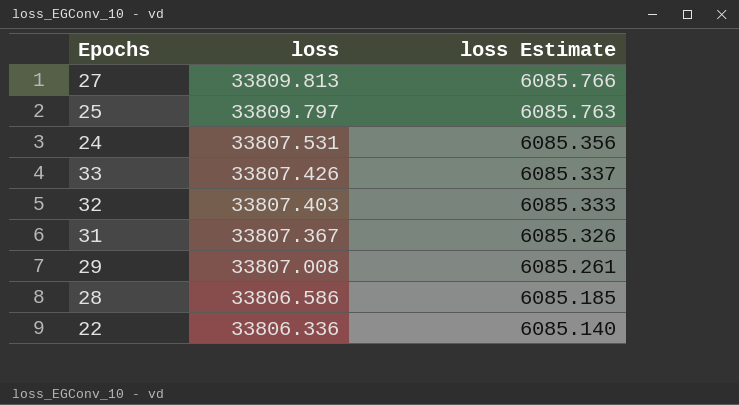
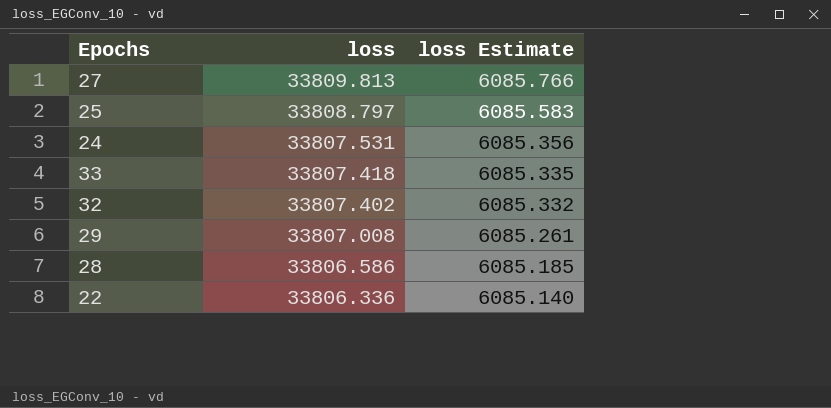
row 31: 33807.367 | 6085.326 -> none
25 | loss: 33809.797 -> 33808.797
25 | loss Estimate: 6085.763 -> 6085.583
33 | loss: 33807.426 -> 33807.418
33 | loss Estimate: 6085.337 -> 6085.335
32 | loss: 33807.403 -> 33807.402
32 | loss Estimate: 6085.333 -> 6085.332

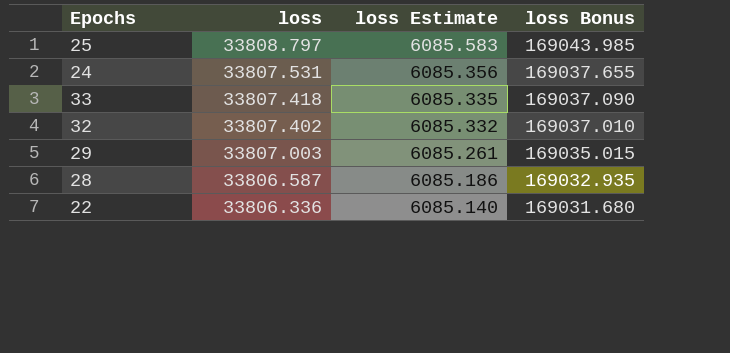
column loss Bonus | formula: none -> [loss] * 5
row 27: 33809.813 | 6085.766 -> none
29 | loss: 33807.008 -> 33807.003
28 | loss: 33806.586 -> 33806.587
28 | loss Estimate: 6085.185 -> 6085.186

